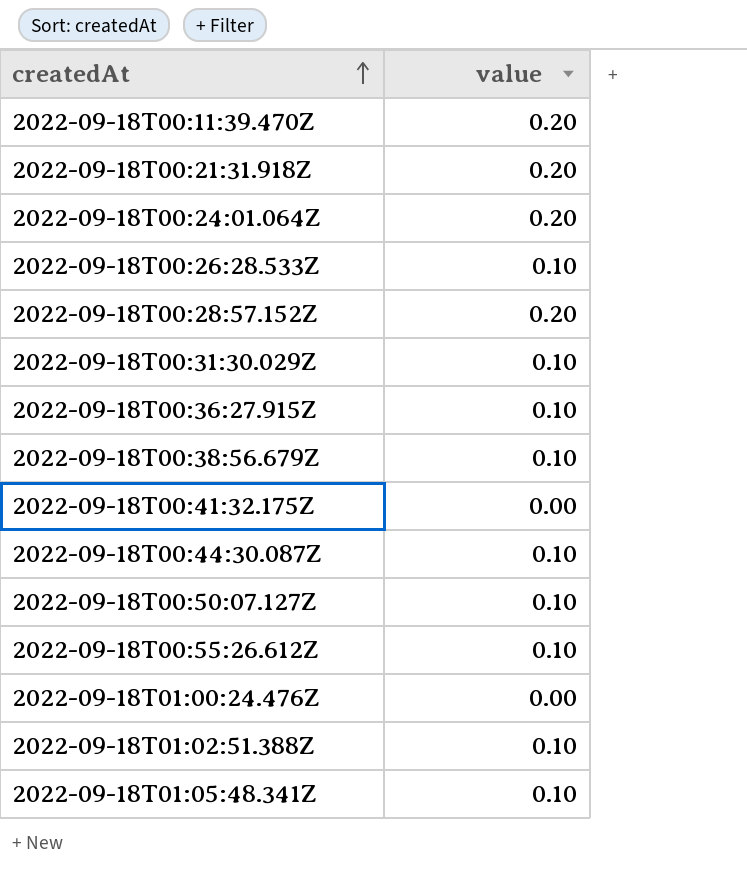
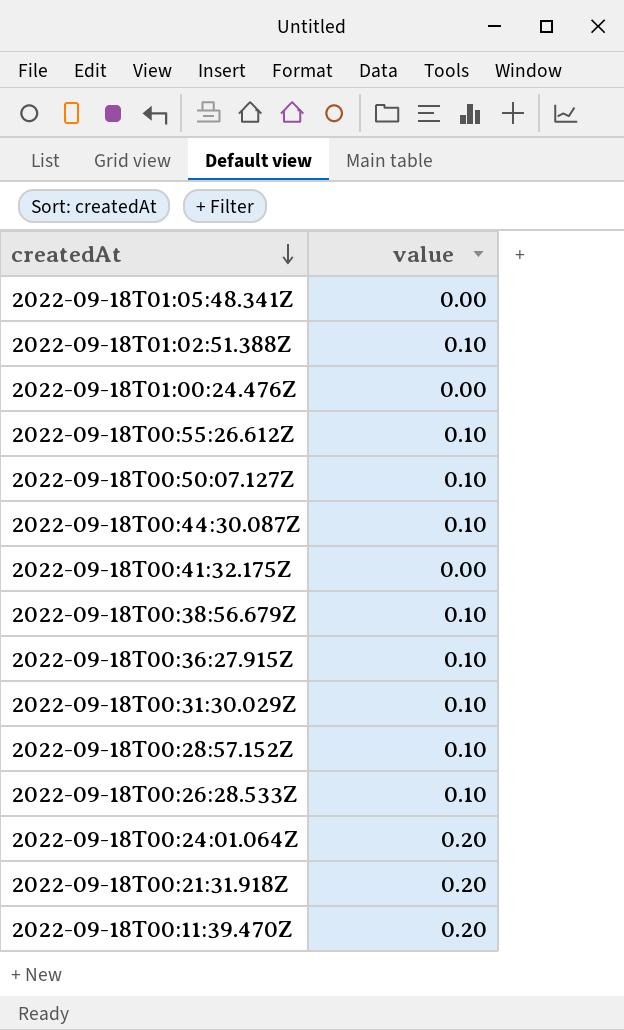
row order: createdAt ascending -> createdAt descending
2022-09-18T01:05:48.341Z | value: 0.10 -> 0.00
2022-09-18T00:28:57.152Z | value: 0.20 -> 0.10

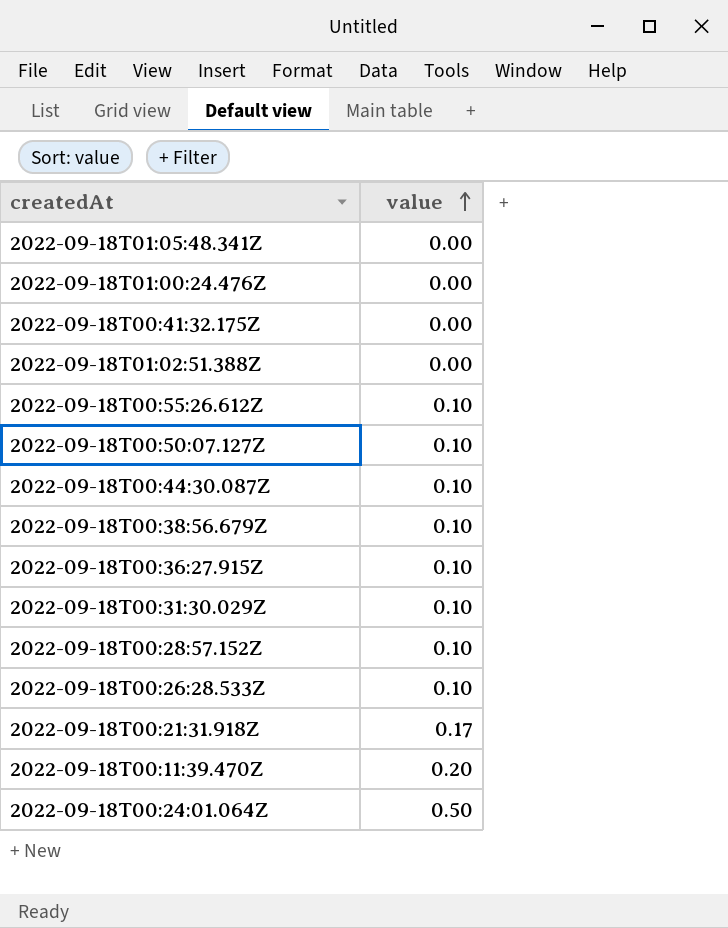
row order: createdAt descending -> value ascending
2022-09-18T01:02:51.388Z | value: 0.10 -> 0.00
2022-09-18T00:21:31.918Z | value: 0.20 -> 0.17
2022-09-18T00:24:01.064Z | value: 0.20 -> 0.50

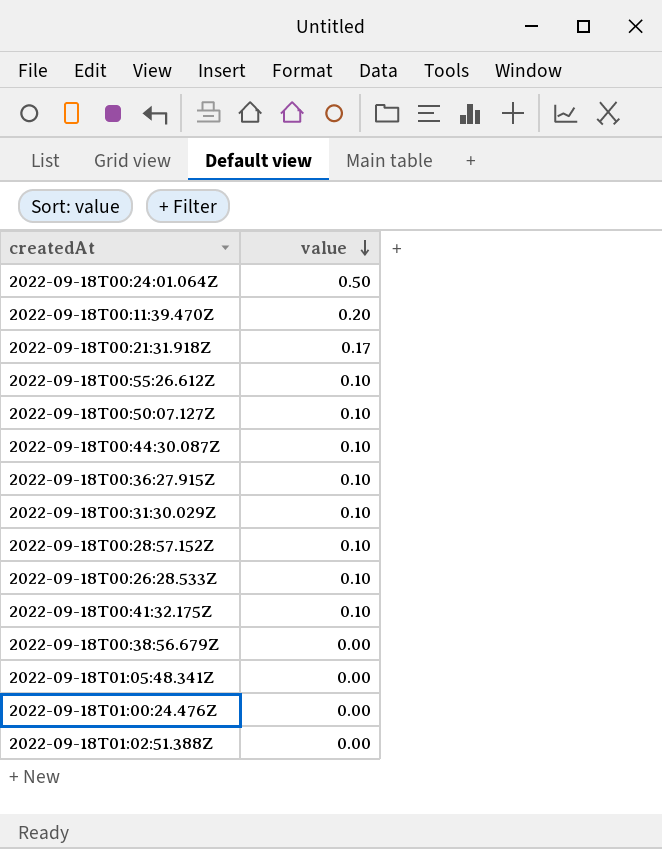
row order: value ascending -> value descending
2022-09-18T00:41:32.175Z | value: 0.00 -> 0.10
2022-09-18T00:38:56.679Z | value: 0.10 -> 0.00

